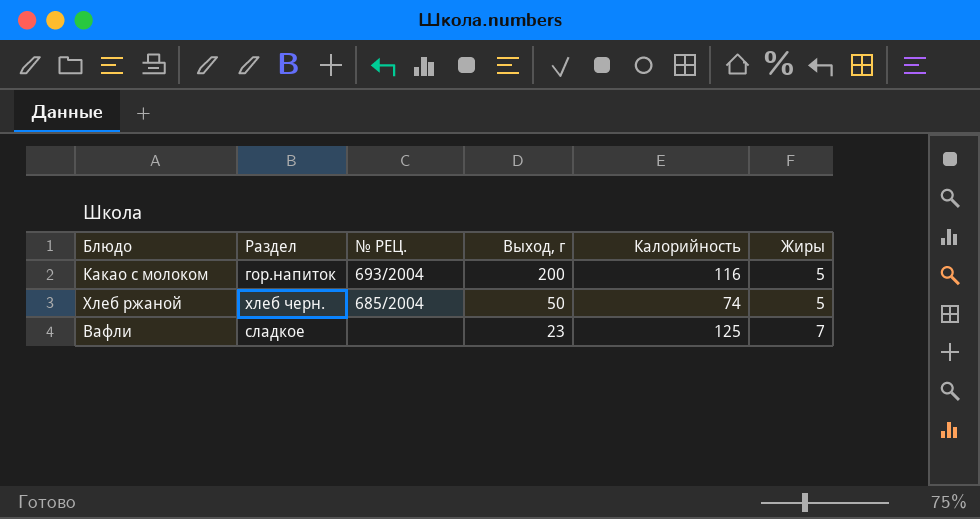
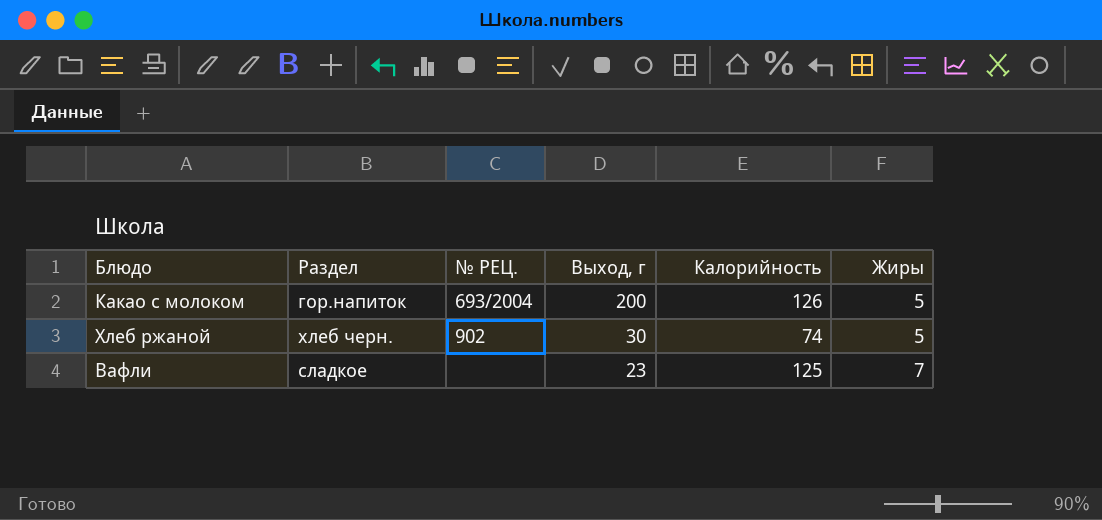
Какао с молоком | Калорийность: 116 -> 126
Хлеб ржаной | № РЕЦ.: 685/2004 -> 902
Хлеб ржаной | Выход, г: 50 -> 30

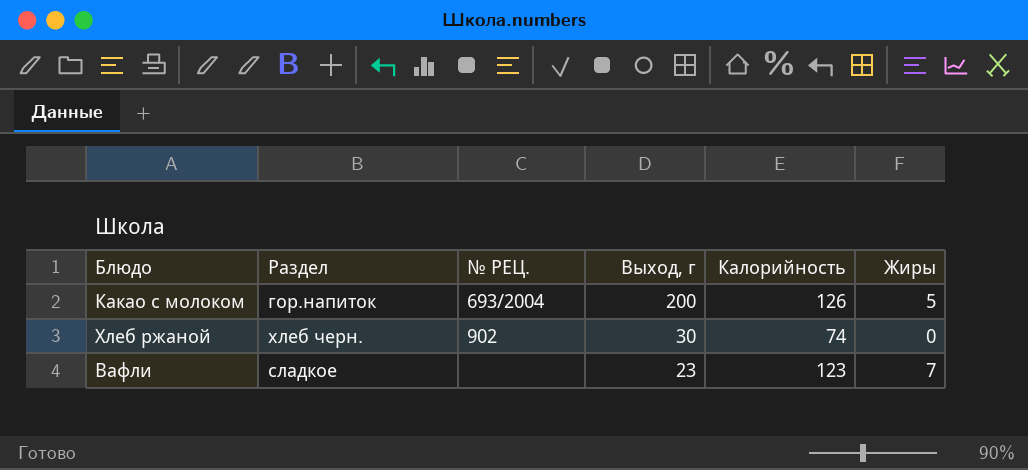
Хлеб ржаной | Жиры: 5 -> 0
Вафли | Калорийность: 125 -> 123

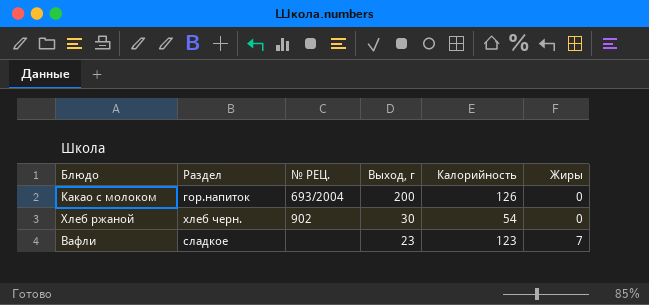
Какао с молоком | Жиры: 5 -> 0
Хлеб ржаной | Калорийность: 74 -> 54

